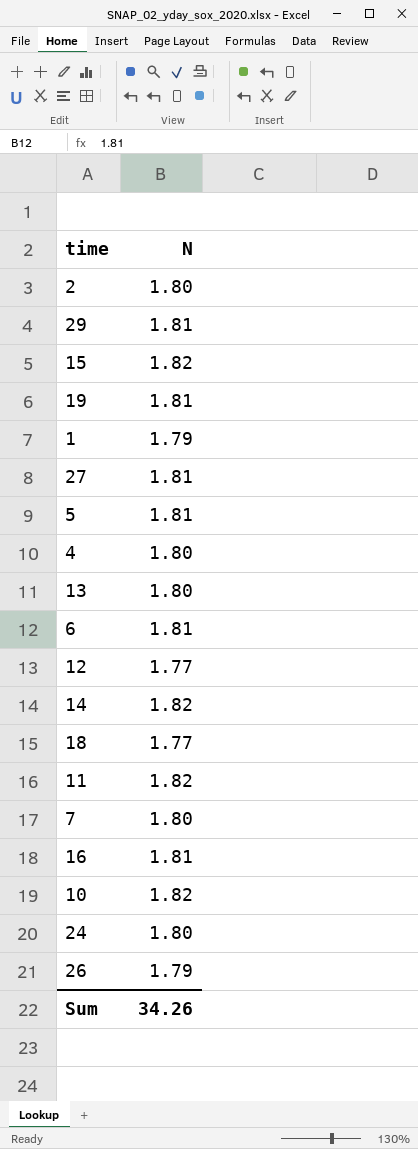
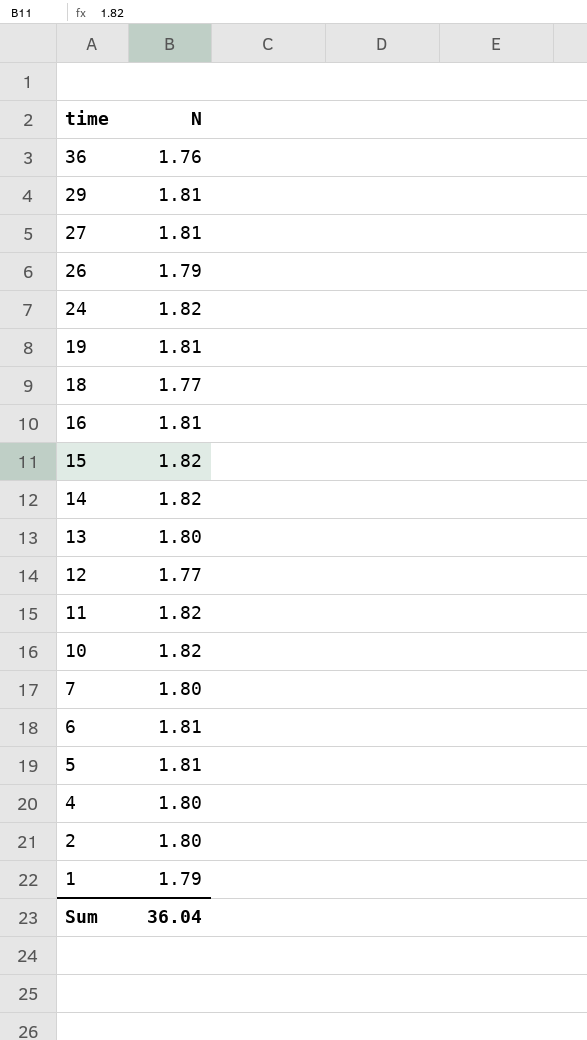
row order: none -> time descending
row 36: none -> 1.76
24 | N: 1.80 -> 1.82
Sum | N: 34.26 -> 36.04

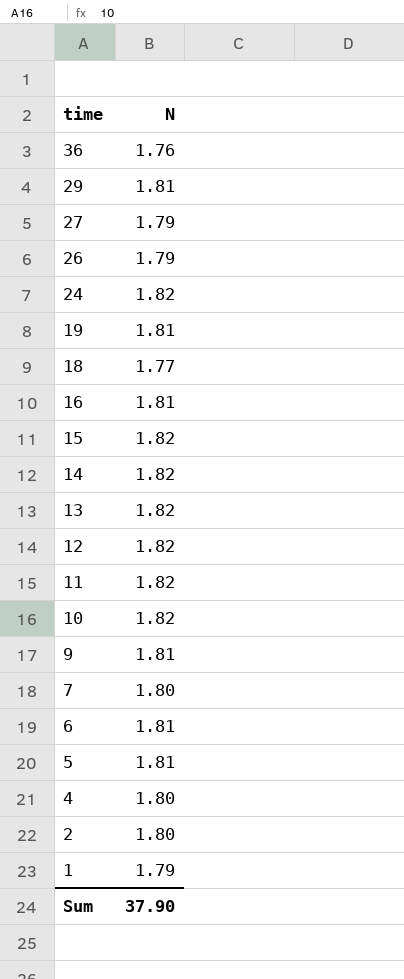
27 | N: 1.81 -> 1.79
13 | N: 1.80 -> 1.82
12 | N: 1.77 -> 1.82
row 9: none -> 1.81
Sum | N: 36.04 -> 37.90

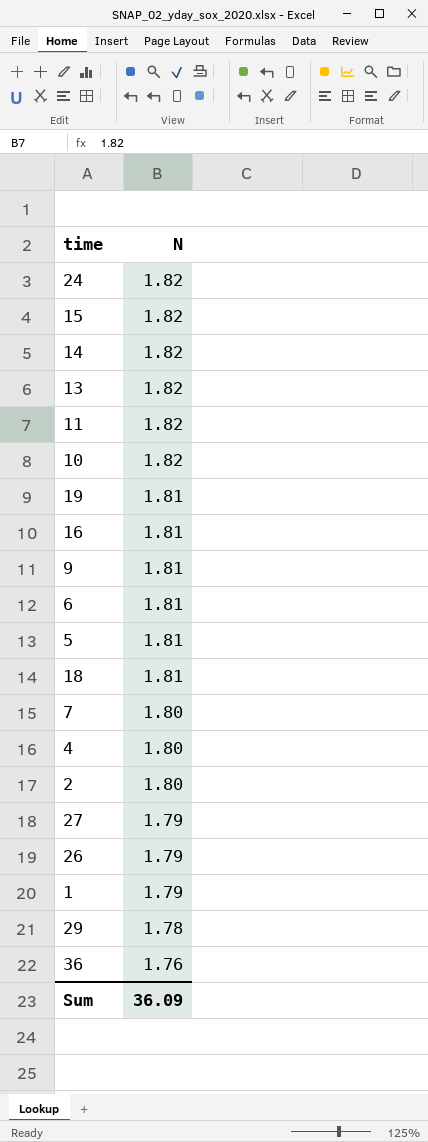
row order: time descending -> N descending
row 12: 1.82 -> none
18 | N: 1.77 -> 1.81
29 | N: 1.81 -> 1.78
Sum | N: 37.90 -> 36.09

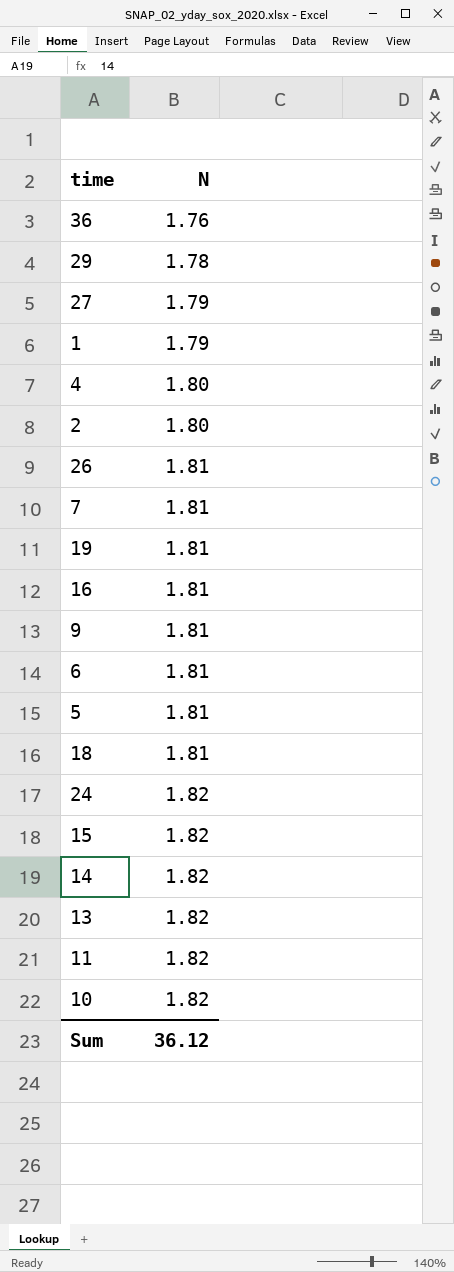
row order: N descending -> N ascending
26 | N: 1.79 -> 1.81
7 | N: 1.80 -> 1.81
Sum | N: 36.09 -> 36.12

